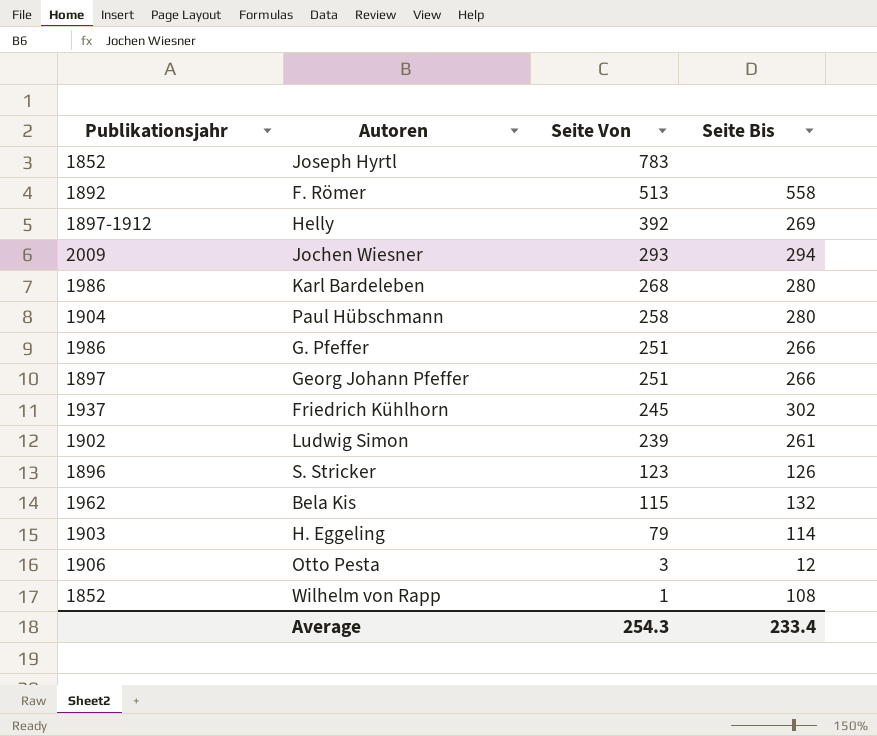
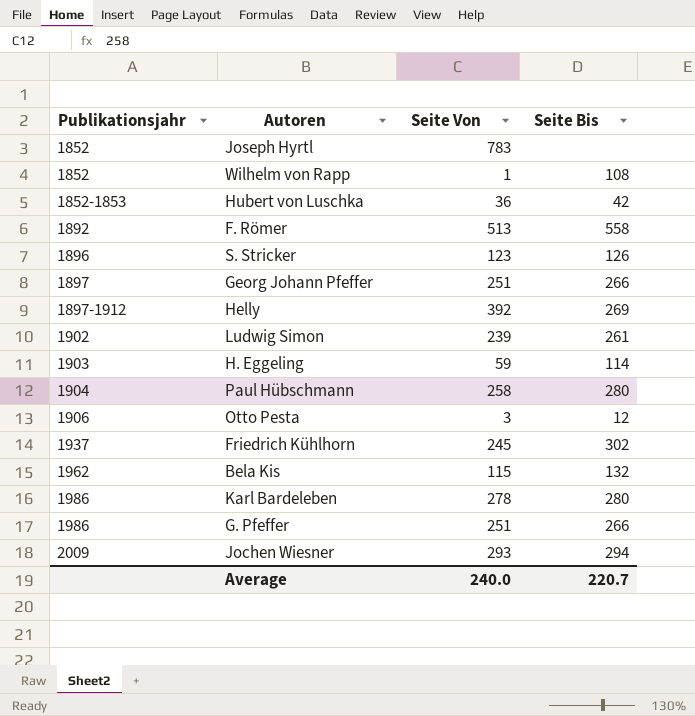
row order: Seite Von descending -> Publikationsjahr ascending
row Hubert von Luschka: none -> 1852-1853 | 36 | 42
H. Eggeling | Seite Von: 79 -> 59
Karl Bardeleben | Seite Von: 268 -> 278
Average | Seite Von: 254.3 -> 240.0
Average | Seite Bis: 233.4 -> 220.7

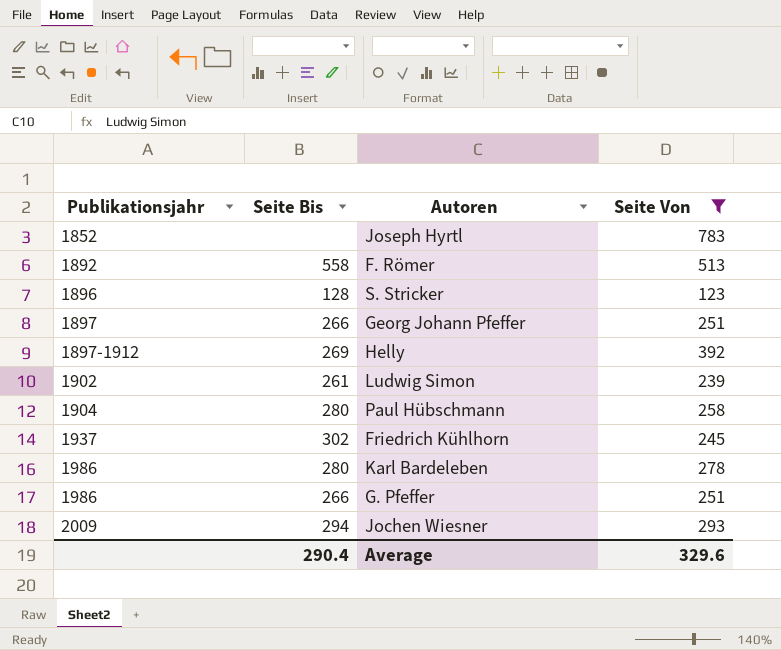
filter: none -> Seite Von >= 123
column Seite Bis | position: 4 -> 2
S. Stricker | Seite Bis: 126 -> 128
Average | Seite Bis: 220.7 -> 290.4
Average | Seite Von: 240.0 -> 329.6

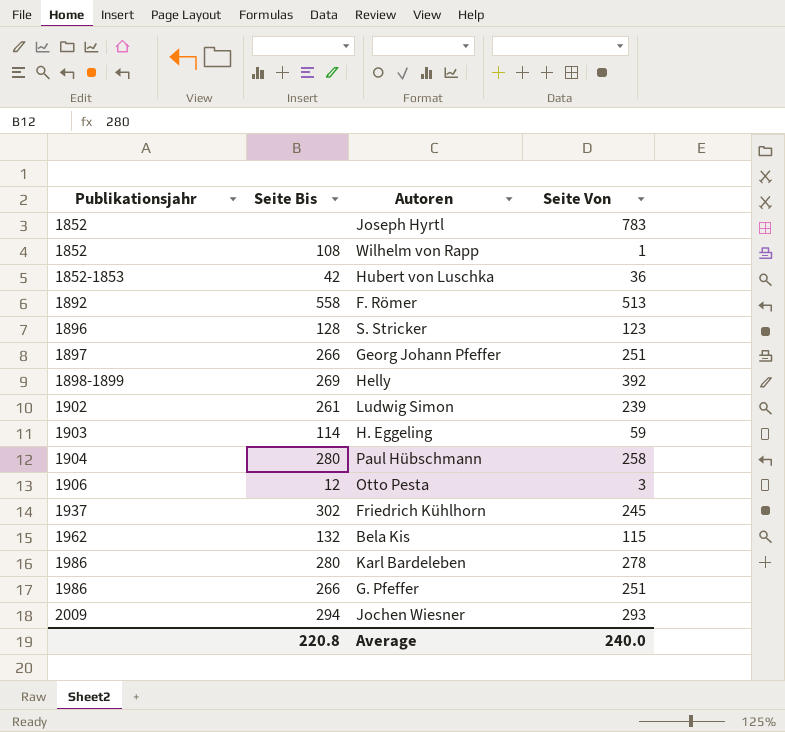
filter: Seite Von >= 123 -> none
Helly | Publikationsjahr: 1897-1912 -> 1898-1899
Average | Seite Bis: 290.4 -> 220.8
Average | Seite Von: 329.6 -> 240.0

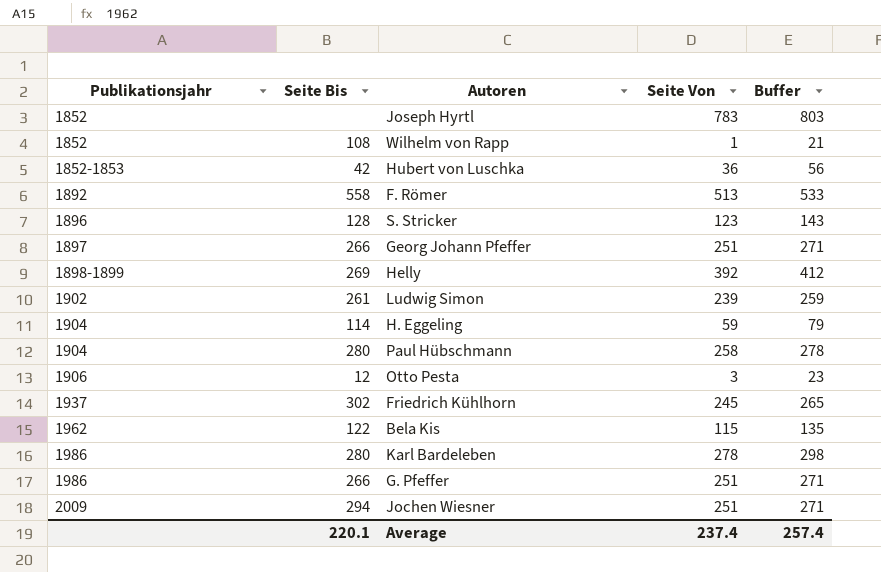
column Buffer | formula: none -> [Seite Von] + 20
H. Eggeling | Publikationsjahr: 1903 -> 1904
Bela Kis | Seite Bis: 132 -> 122
Jochen Wiesner | Seite Von: 293 -> 251
Average | Seite Bis: 220.8 -> 220.1
Average | Seite Von: 240.0 -> 237.4

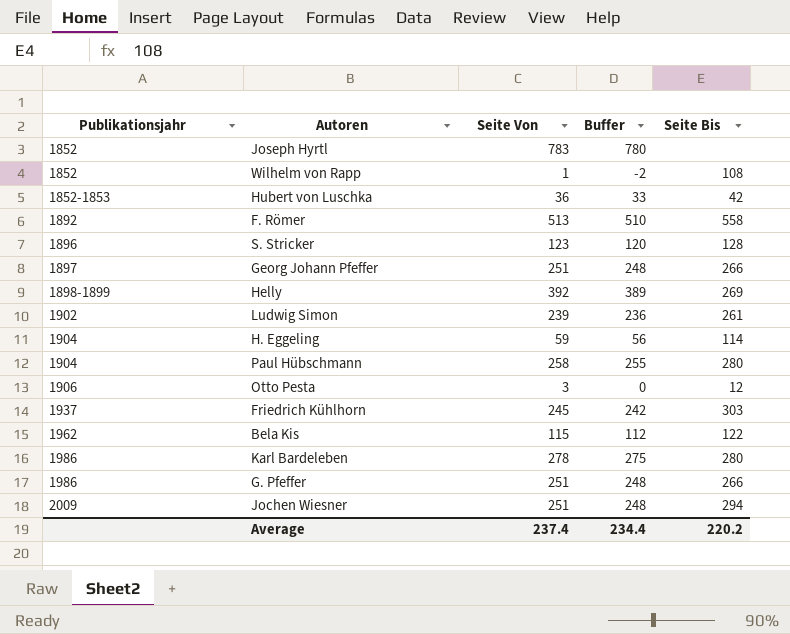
column Buffer | formula: [Seite Von] + 20 -> [Seite Von] - 3
column Seite Bis | position: 2 -> 5
Friedrich Kühlhorn | Seite Bis: 302 -> 303
Average | Buffer: 257.4 -> 234.4
Average | Seite Bis: 220.1 -> 220.2

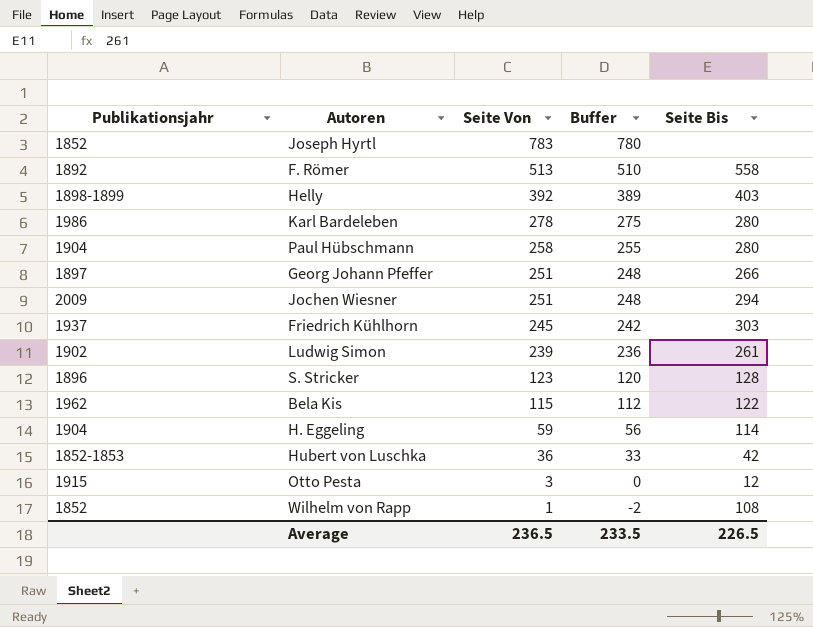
row order: Publikationsjahr ascending -> Seite Von descending
row G. Pfeffer: 1986 | 251 | 248 | 266 -> none
Helly | Seite Bis: 269 -> 403
Otto Pesta | Publikationsjahr: 1906 -> 1915
Average | Seite Von: 237.4 -> 236.5
Average | Buffer: 234.4 -> 233.5
Average | Seite Bis: 220.2 -> 226.5

